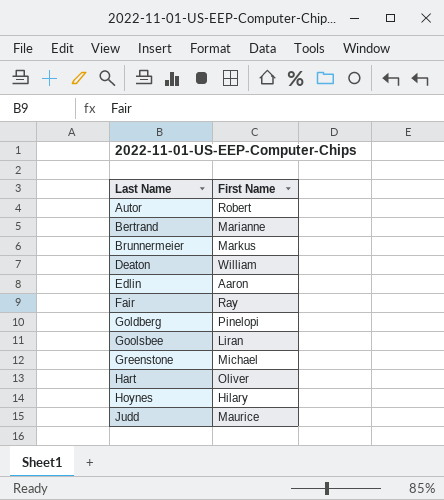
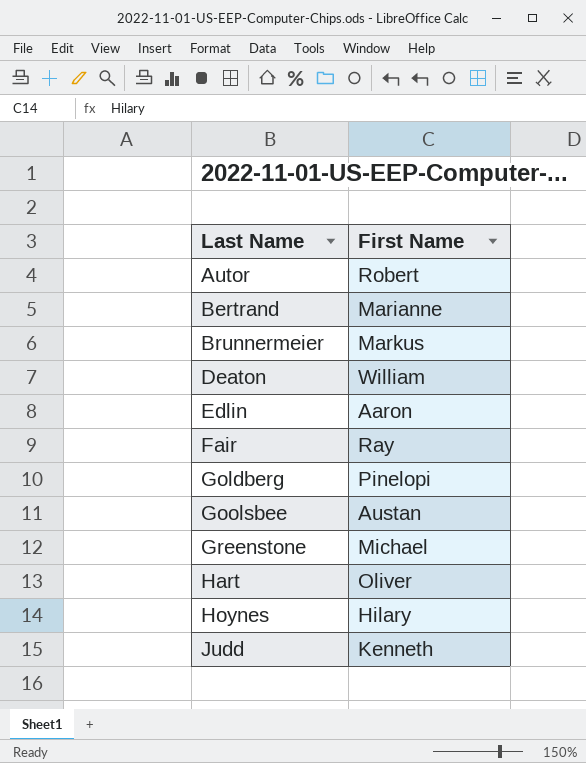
Goolsbee | First Name: Liran -> Austan
Judd | First Name: Maurice -> Kenneth

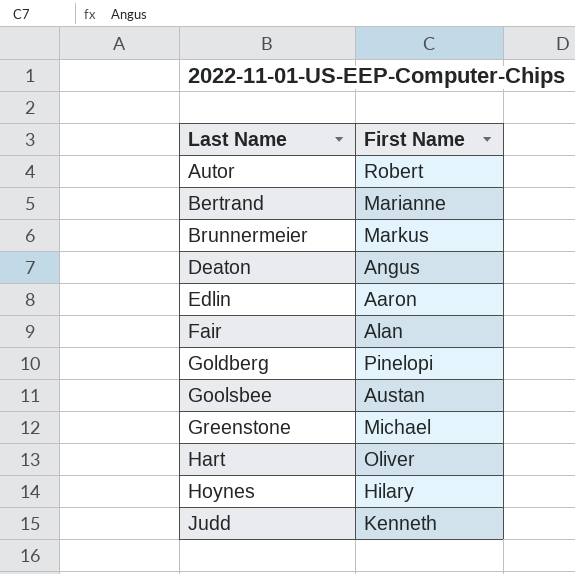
Deaton | First Name: William -> Angus
Fair | First Name: Ray -> Alan

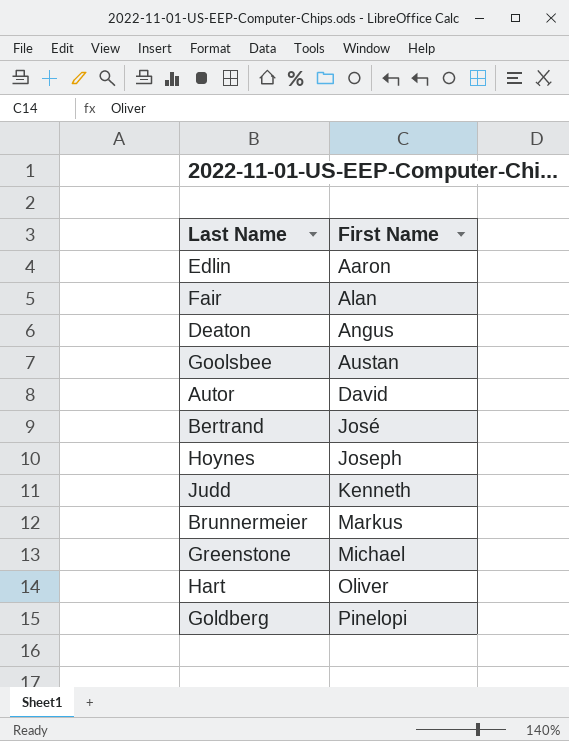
row order: Last Name ascending -> First Name ascending
Autor | First Name: Robert -> David
Bertrand | First Name: Marianne -> José
Hoynes | First Name: Hilary -> Joseph

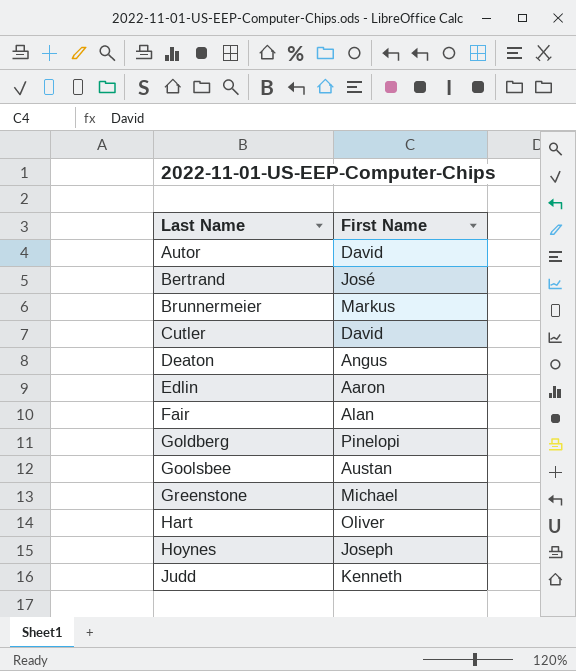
row order: First Name ascending -> Last Name ascending
row Cutler: none -> David

